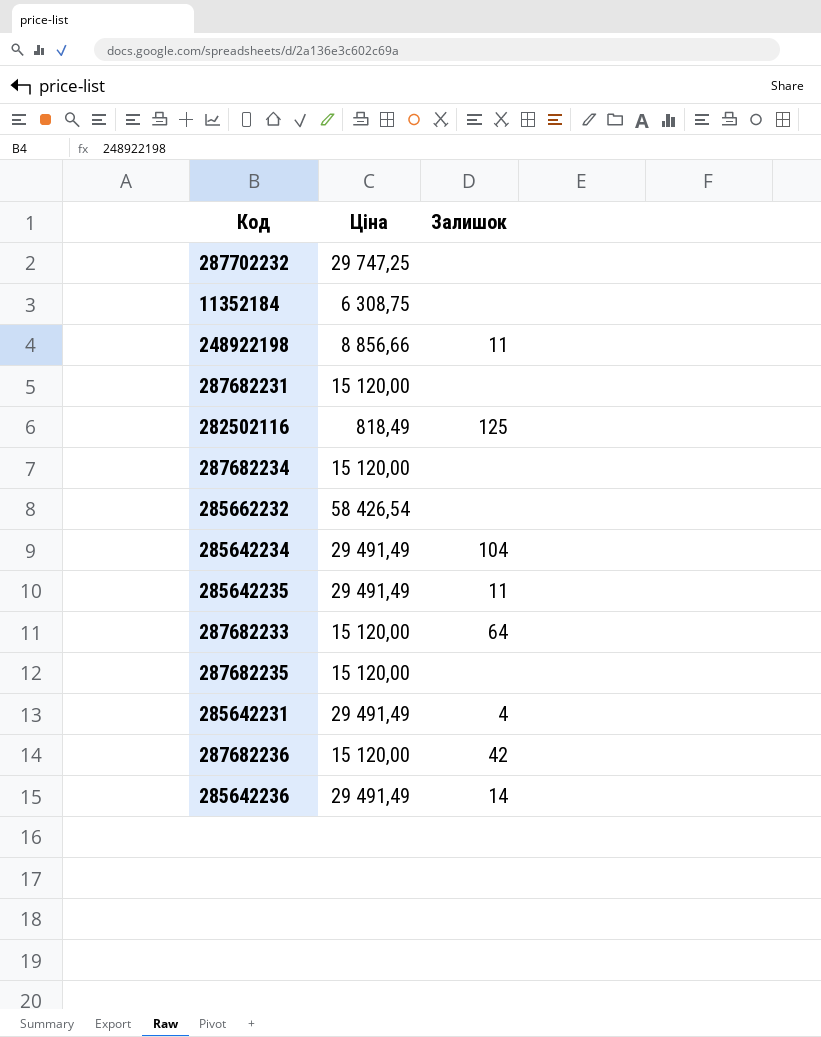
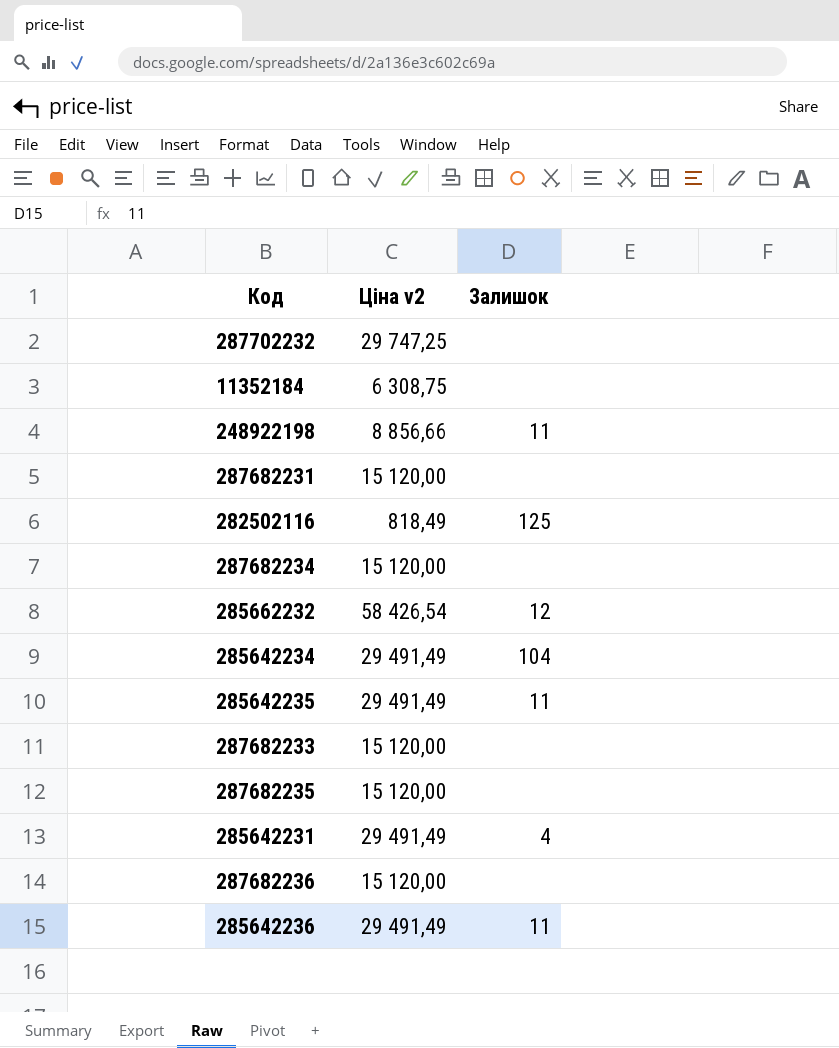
column name: Ціна -> Ціна v2
285662232 | Залишок: none -> 12
287682233 | Залишок: 64 -> none
287682236 | Залишок: 42 -> none
285642236 | Залишок: 14 -> 11

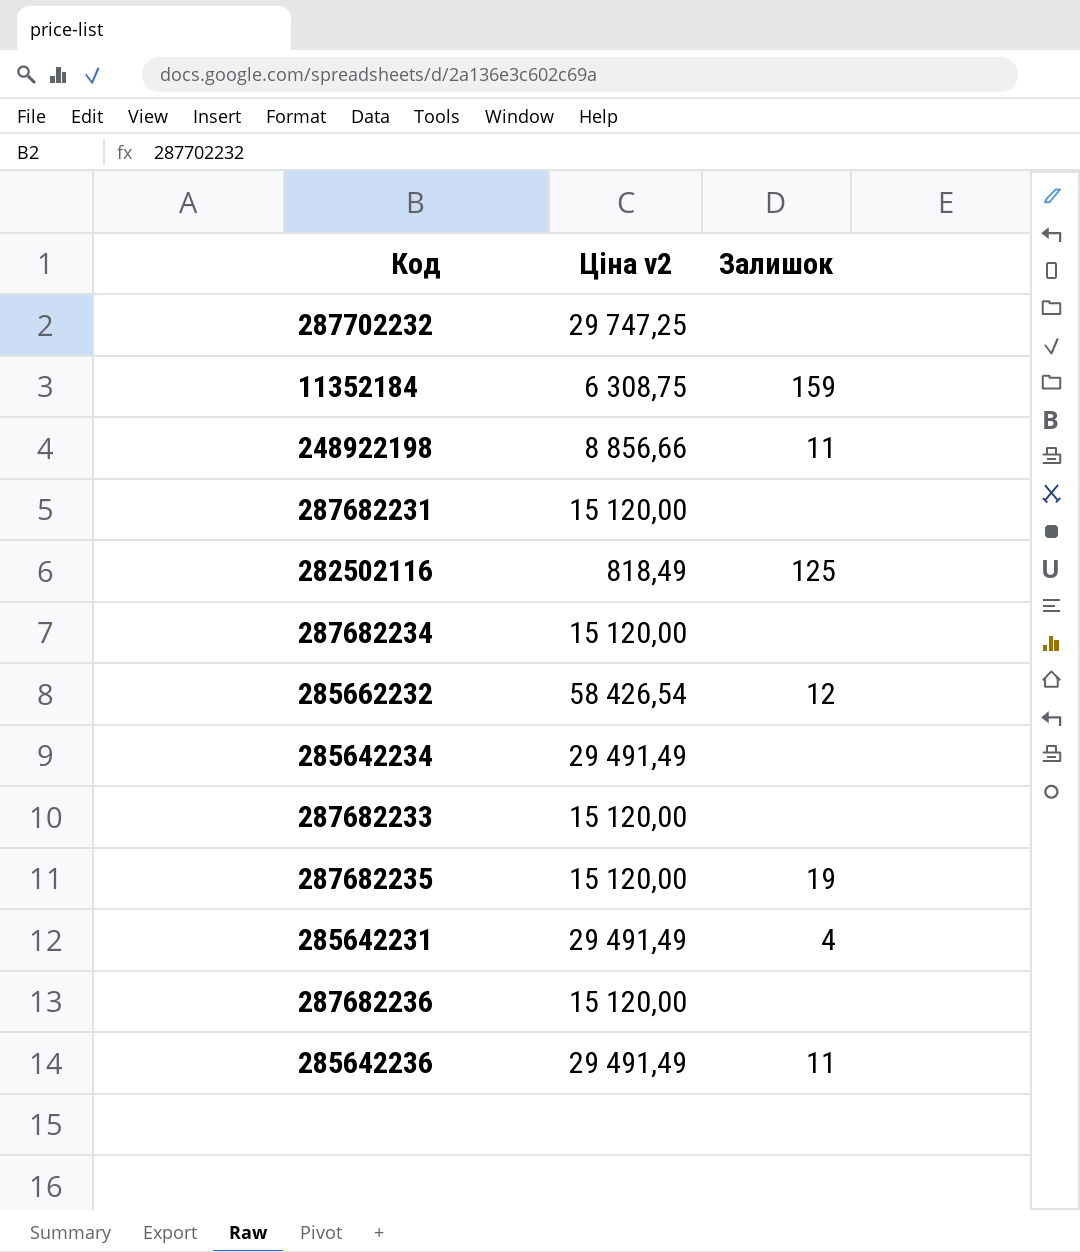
row 285642235: 29 491,49 | 11 -> none
11352184 | Залишок: none -> 159
285642234 | Залишок: 104 -> none
287682235 | Залишок: none -> 19

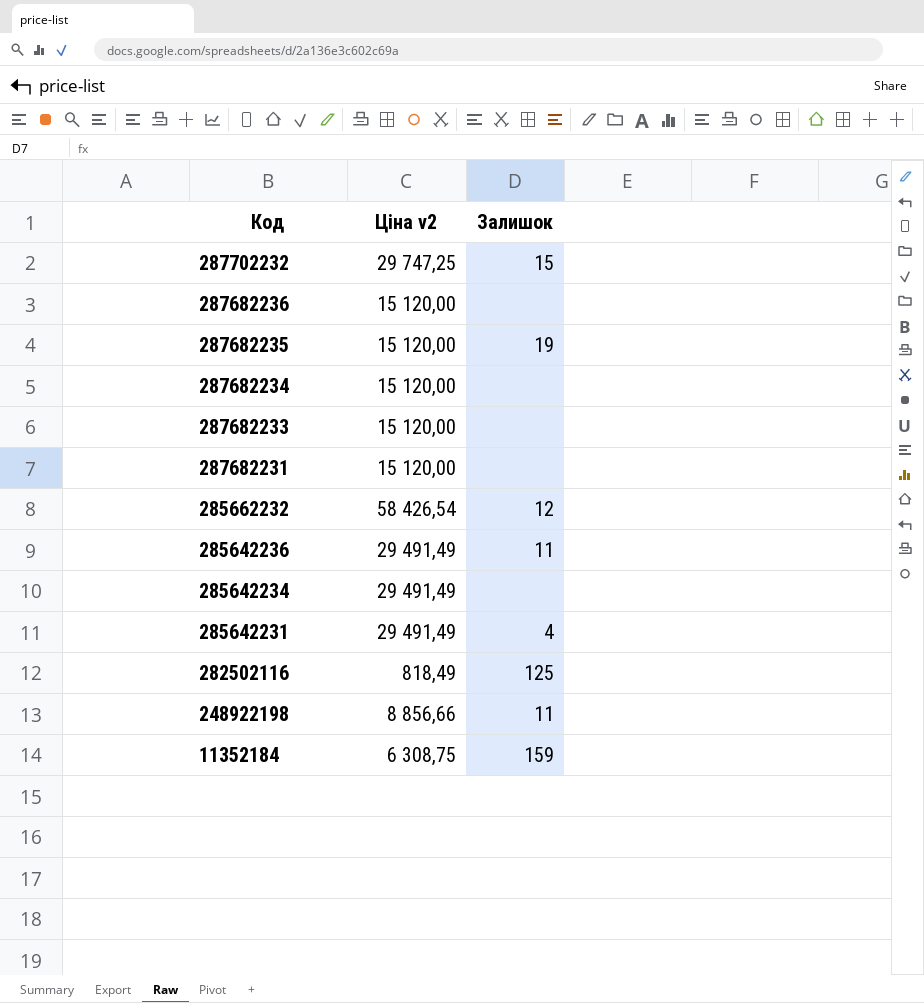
row order: none -> Код descending
287702232 | Залишок: none -> 15

